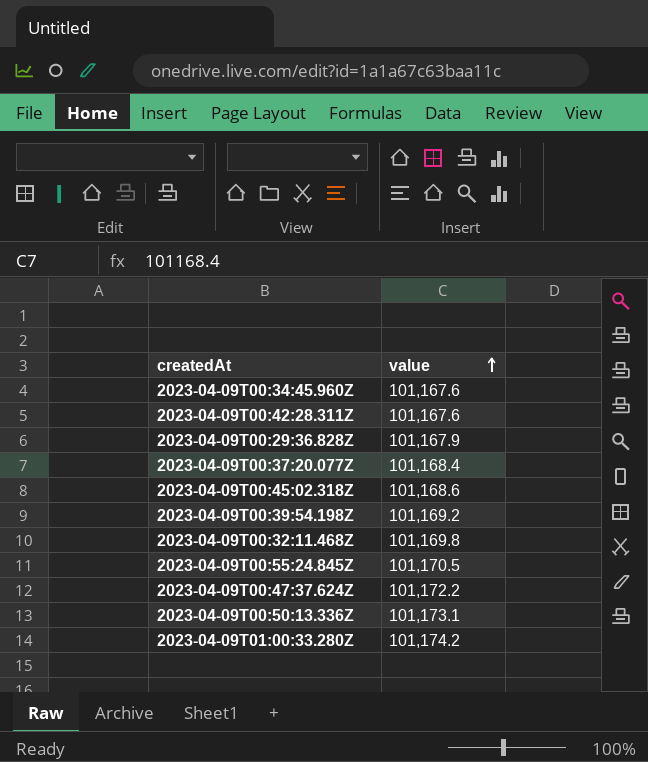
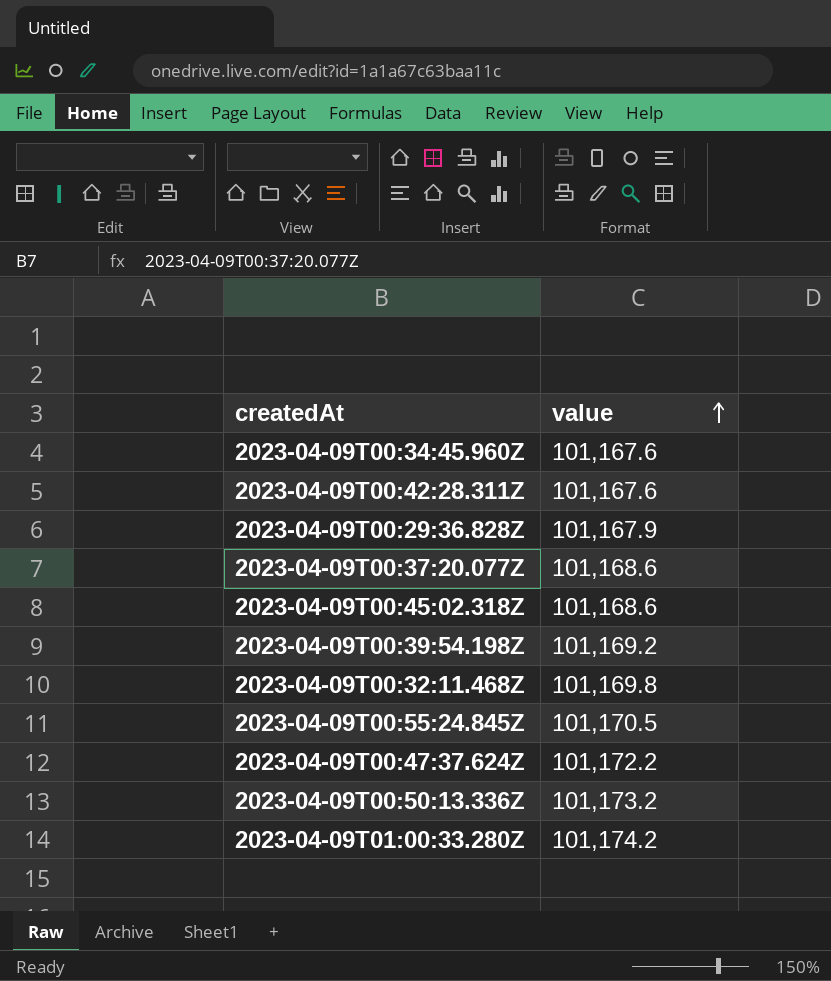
2023-04-09T00:37:20.077Z | value: 101,168.4 -> 101,168.6
2023-04-09T00:50:13.336Z | value: 101,173.1 -> 101,173.2

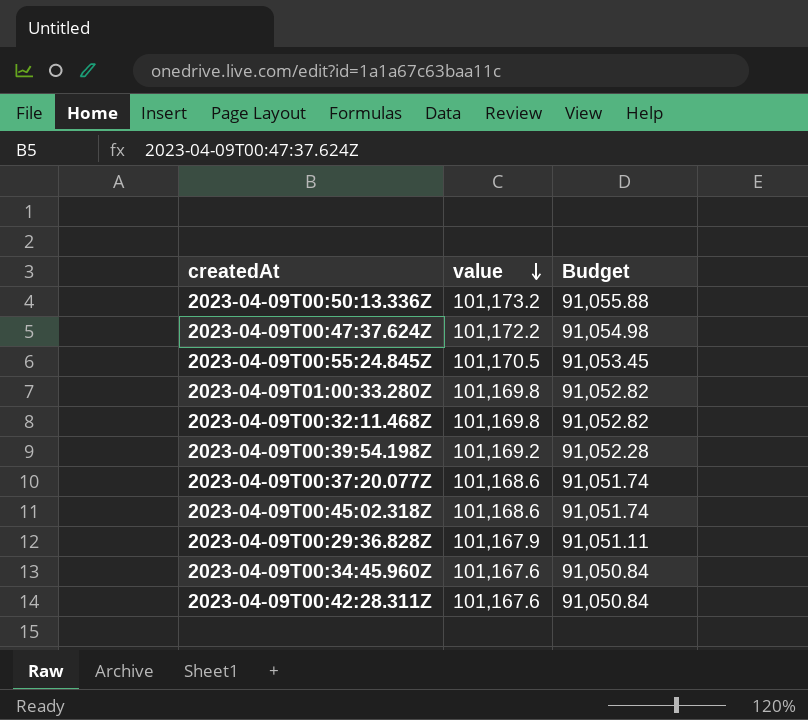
row order: value ascending -> value descending
column Budget | formula: none -> [value] * 0.9
2023-04-09T01:00:33.280Z | value: 101,174.2 -> 101,169.8

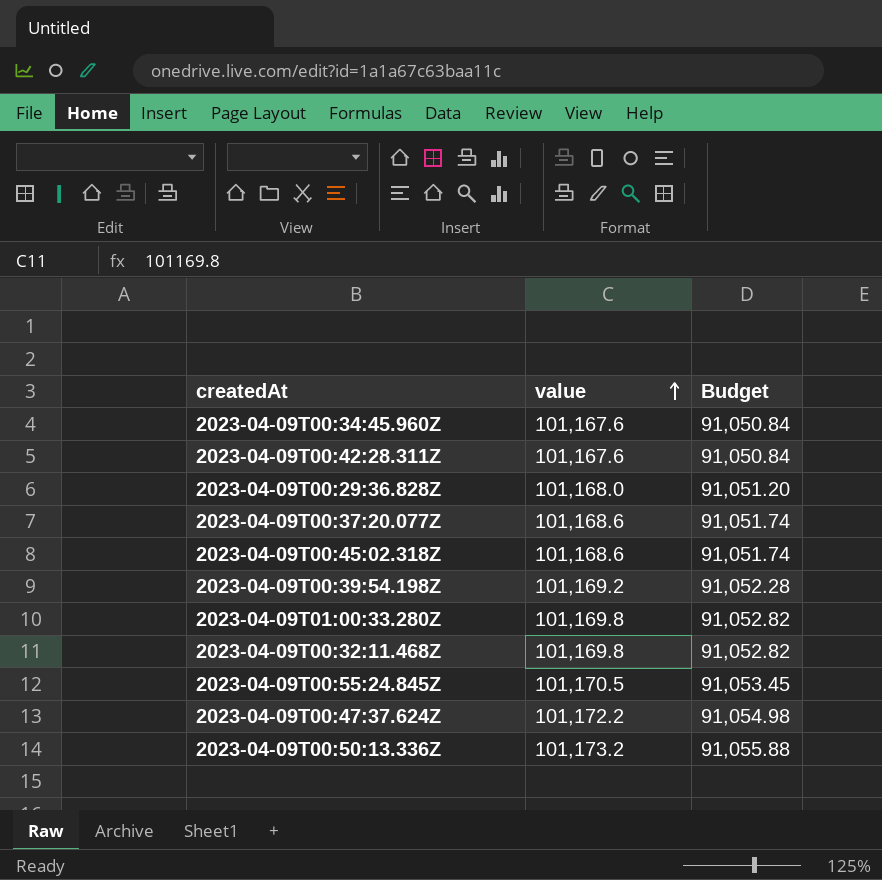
row order: value descending -> value ascending
2023-04-09T00:29:36.828Z | value: 101,167.9 -> 101,168.0
2023-04-09T00:29:36.828Z | Budget: 91,051.11 -> 91,051.20

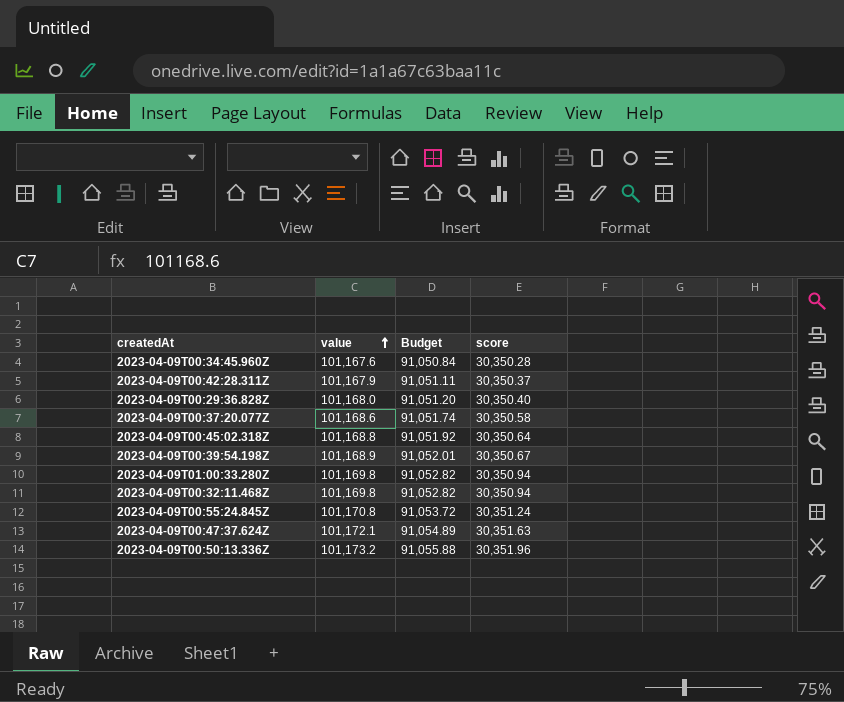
column score | formula: none -> [value] * 0.3
2023-04-09T00:42:28.311Z | value: 101,167.6 -> 101,167.9
2023-04-09T00:42:28.311Z | Budget: 91,050.84 -> 91,051.11
2023-04-09T00:45:02.318Z | value: 101,168.6 -> 101,168.8
2023-04-09T00:45:02.318Z | Budget: 91,051.74 -> 91,051.92
2023-04-09T00:39:54.198Z | value: 101,169.2 -> 101,168.9
2023-04-09T00:39:54.198Z | Budget: 91,052.28 -> 91,052.01
2023-04-09T00:55:24.845Z | value: 101,170.5 -> 101,170.8
2023-04-09T00:55:24.845Z | Budget: 91,053.45 -> 91,053.72
2023-04-09T00:47:37.624Z | value: 101,172.2 -> 101,172.1
2023-04-09T00:47:37.624Z | Budget: 91,054.98 -> 91,054.89

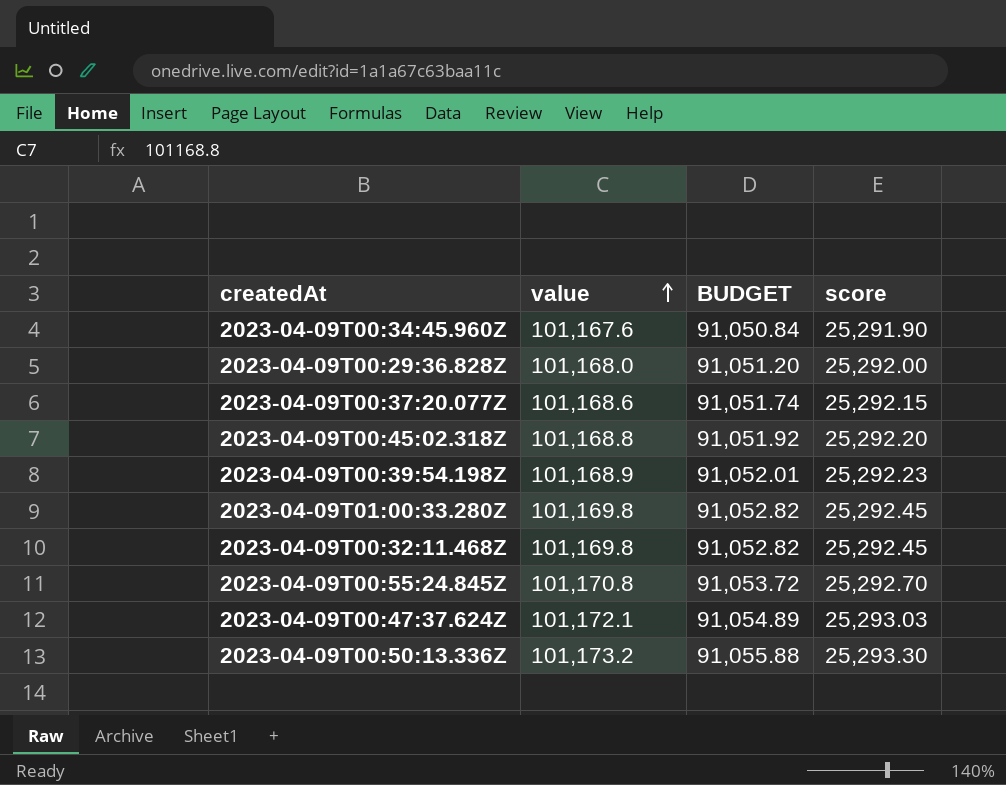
column name: Budget -> BUDGET
column score | formula: [value] * 0.3 -> [value] * 0.25
row 2023-04-09T00:42:28.311Z: 101,167.9 | 91,051.11 | 30,350.37 -> none

